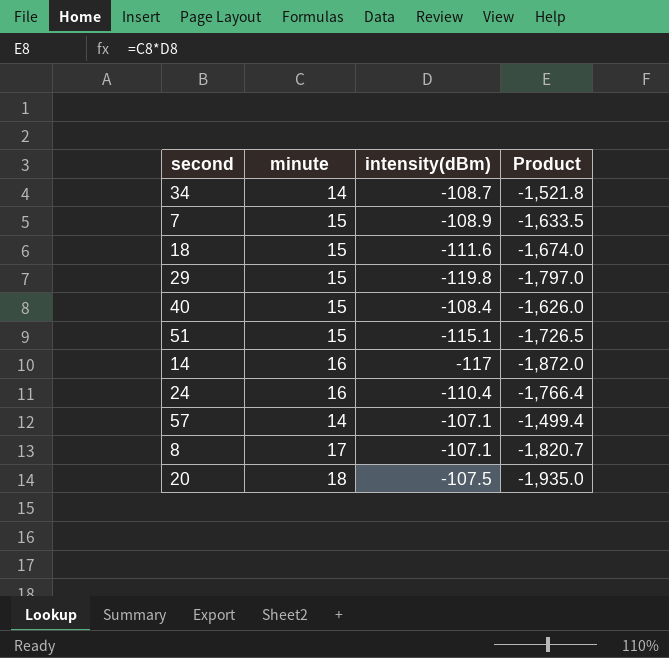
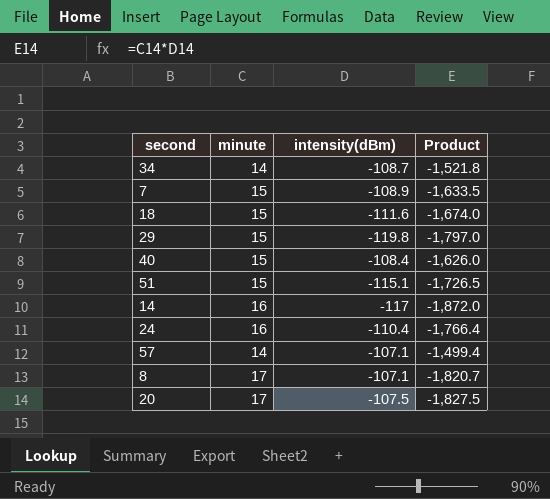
20 | minute: 18 -> 17
20 | Product: -1,935.0 -> -1,827.5

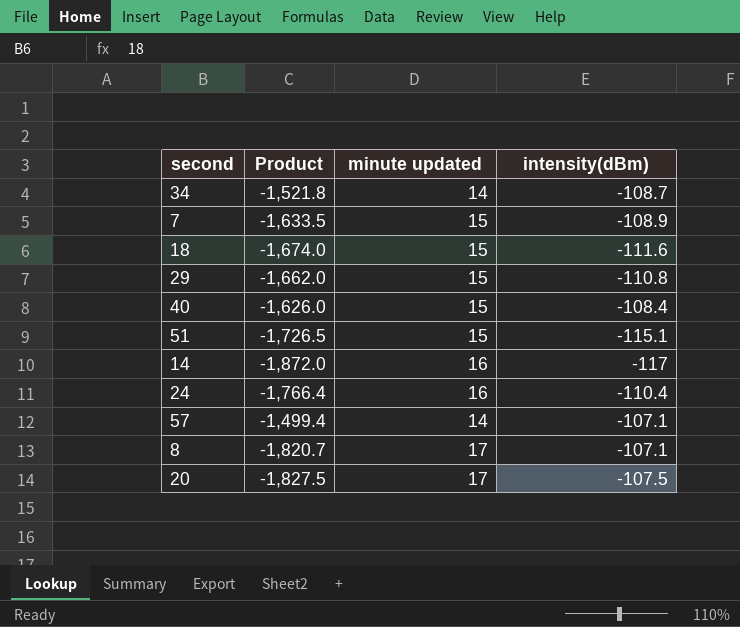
column Product | position: 4 -> 2
column name: minute -> minute updated
29 | Product: -1,797.0 -> -1,662.0
29 | intensity(dBm): -119.8 -> -110.8

